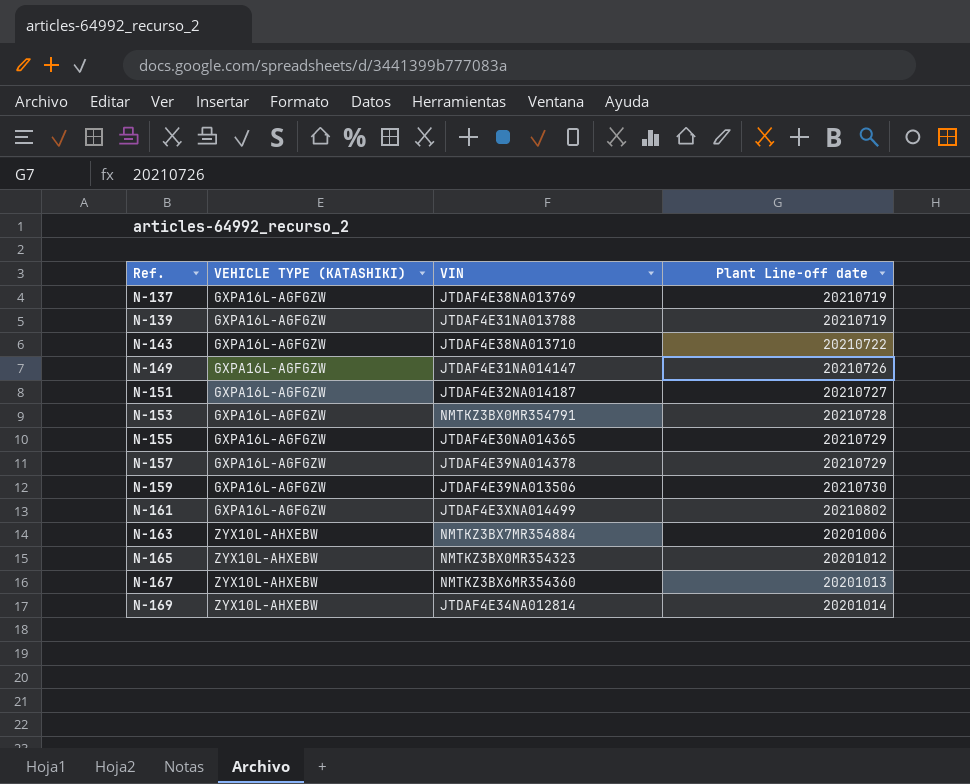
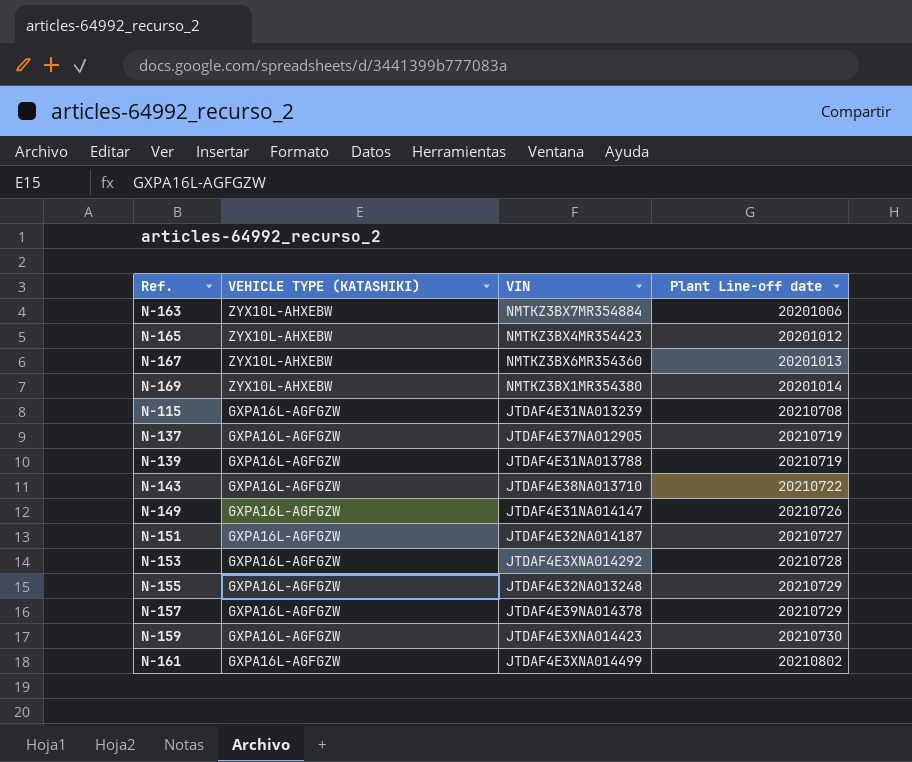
row order: Ref. ascending -> VEHICLE TYPE (KATASHIKI) descending
N-165 | VIN: NMTKZ3BX0MR354323 -> NMTKZ3BX4MR354423
N-169 | VIN: JTDAF4E34NA012814 -> NMTKZ3BX1MR354380
row N-115: none -> GXPA16L-AGFGZW | JTDAF4E31NA013239 | 20210708
N-137 | VIN: JTDAF4E38NA013769 -> JTDAF4E37NA012905
N-153 | VIN: NMTKZ3BX0MR354791 -> JTDAF4E3XNA014292
N-155 | VIN: JTDAF4E30NA014365 -> JTDAF4E32NA013248
N-159 | VIN: JTDAF4E39NA013506 -> JTDAF4E3XNA014423

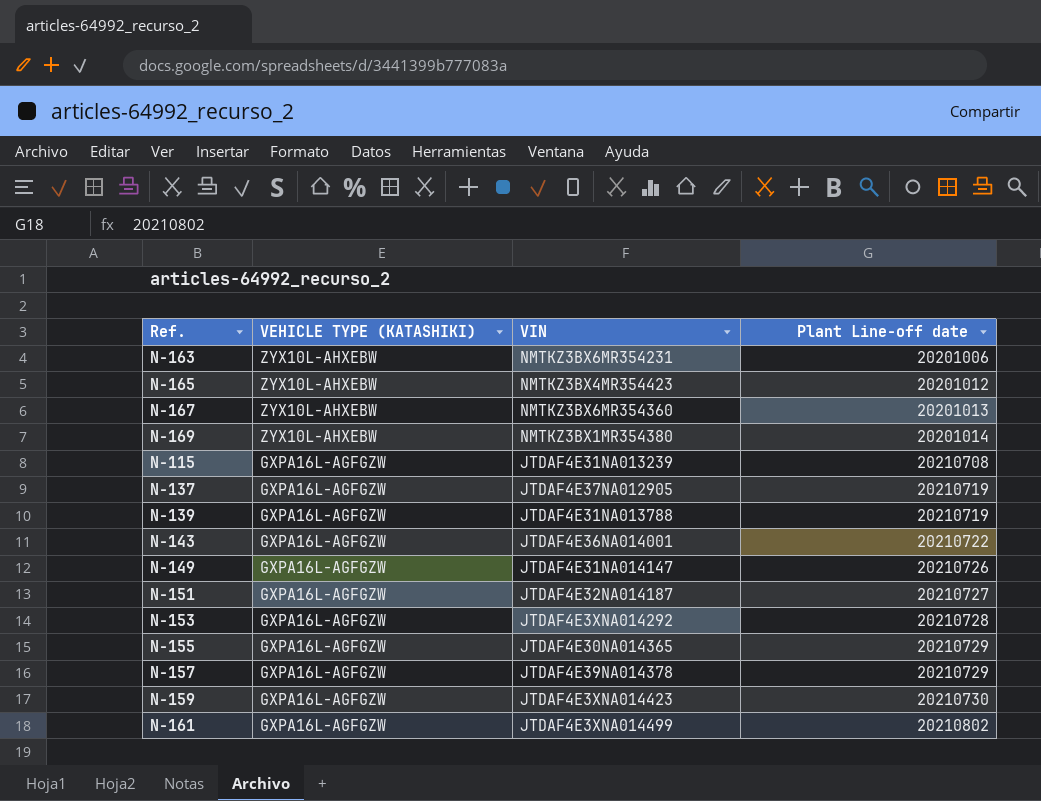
N-163 | VIN: NMTKZ3BX7MR354884 -> NMTKZ3BX6MR354231
N-143 | VIN: JTDAF4E38NA013710 -> JTDAF4E36NA014001
N-155 | VIN: JTDAF4E32NA013248 -> JTDAF4E30NA014365

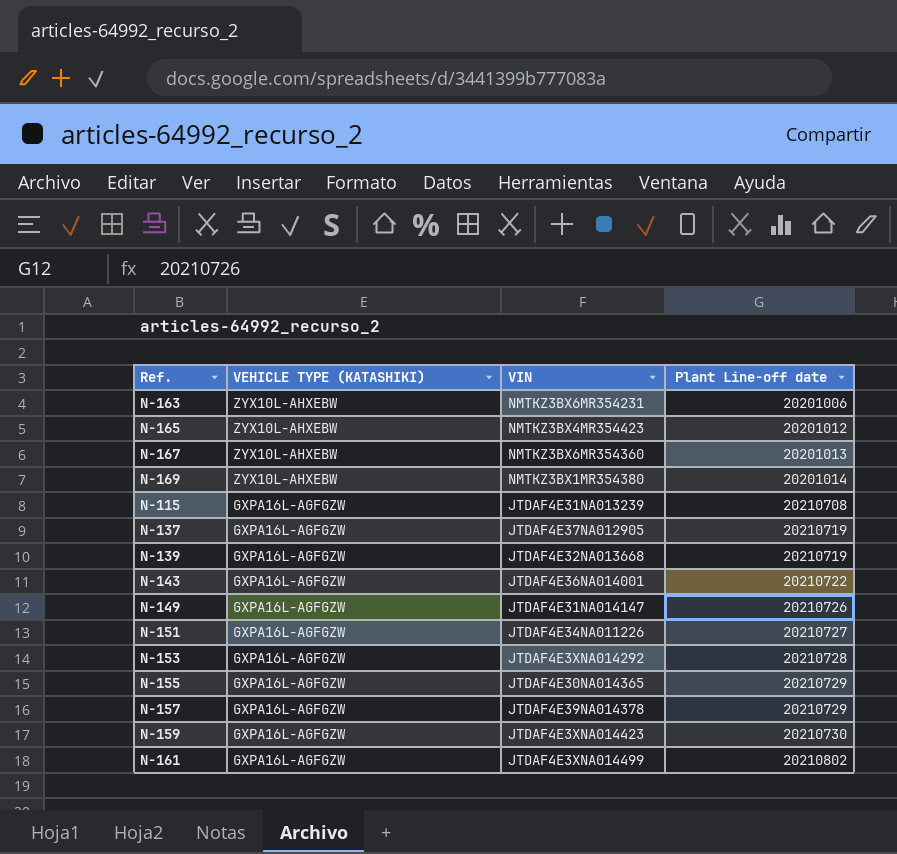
N-139 | VIN: JTDAF4E31NA013788 -> JTDAF4E32NA013668
N-151 | VIN: JTDAF4E32NA014187 -> JTDAF4E34NA011226

